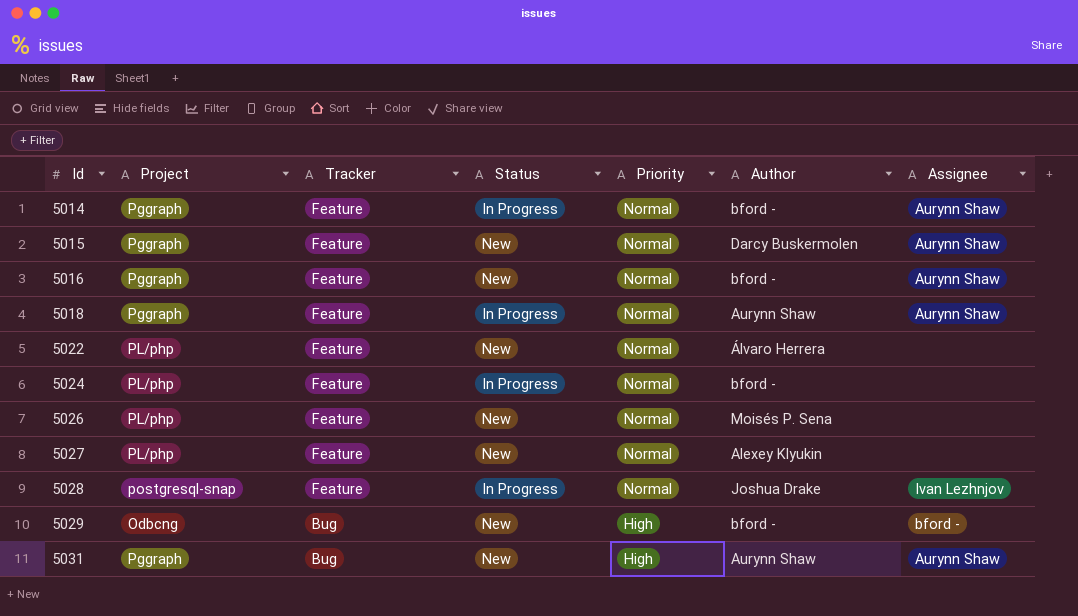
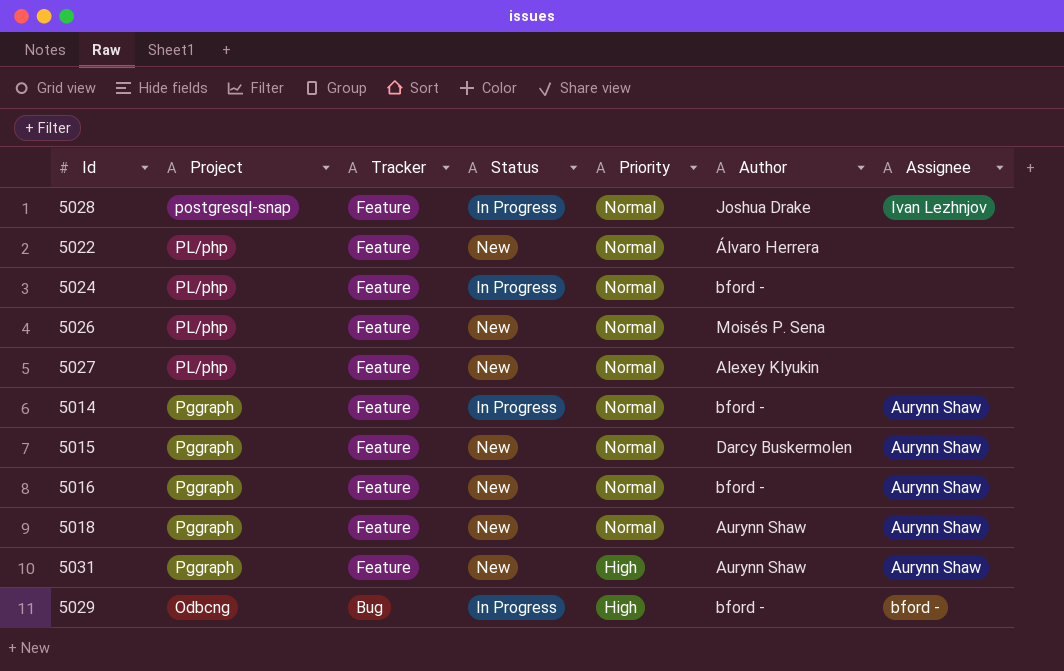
row order: Id ascending -> Project descending
5018 | Status: In Progress -> New
5031 | Tracker: Bug -> Feature
5029 | Status: New -> In Progress

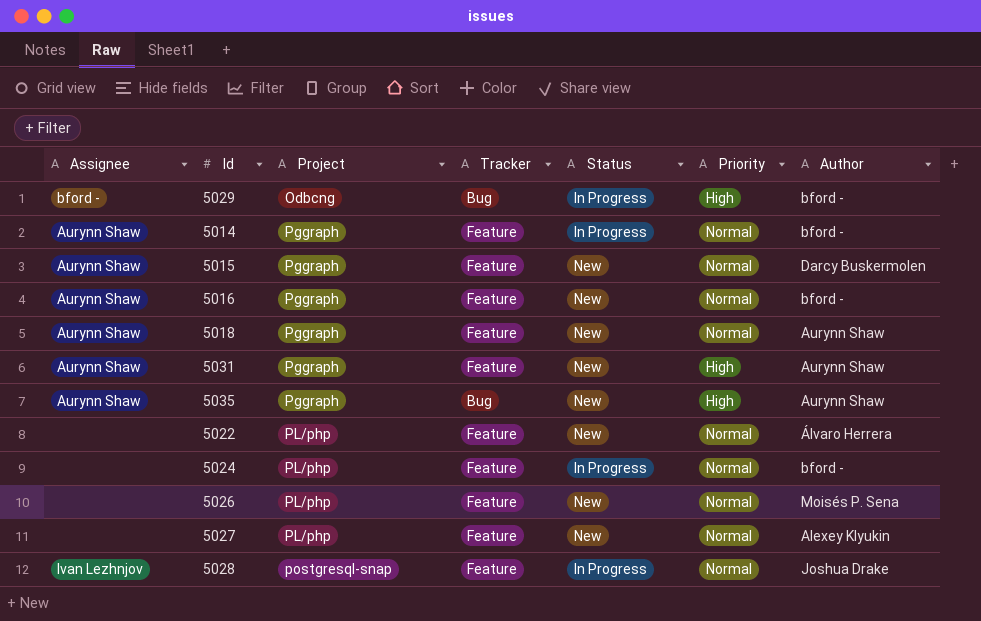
row order: Project descending -> Project ascending
column Assignee | position: 7 -> 1
row 5035: none -> Aurynn Shaw | Pggraph | Bug | New | High | Aurynn Shaw

